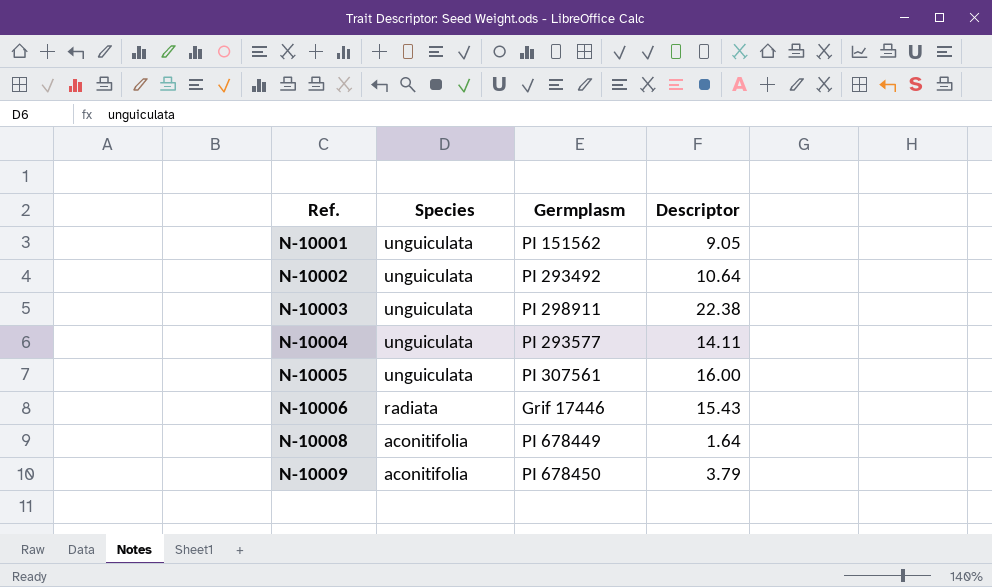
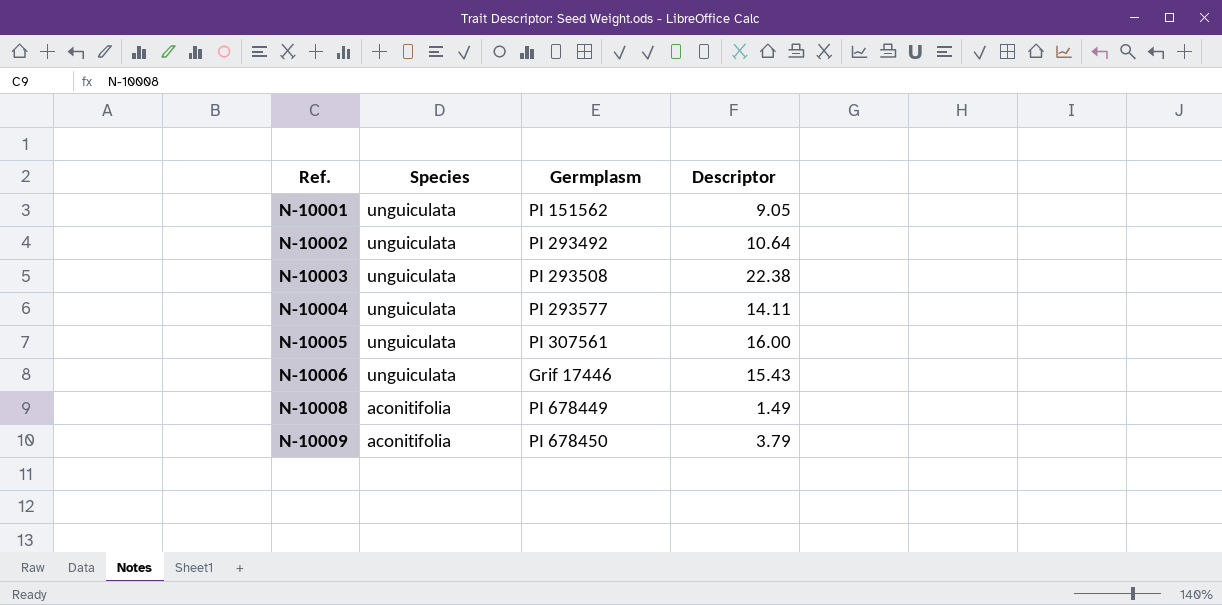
N-10003 | Germplasm: PI 298911 -> PI 293508
N-10006 | Species: radiata -> unguiculata
N-10008 | Descriptor: 1.64 -> 1.49

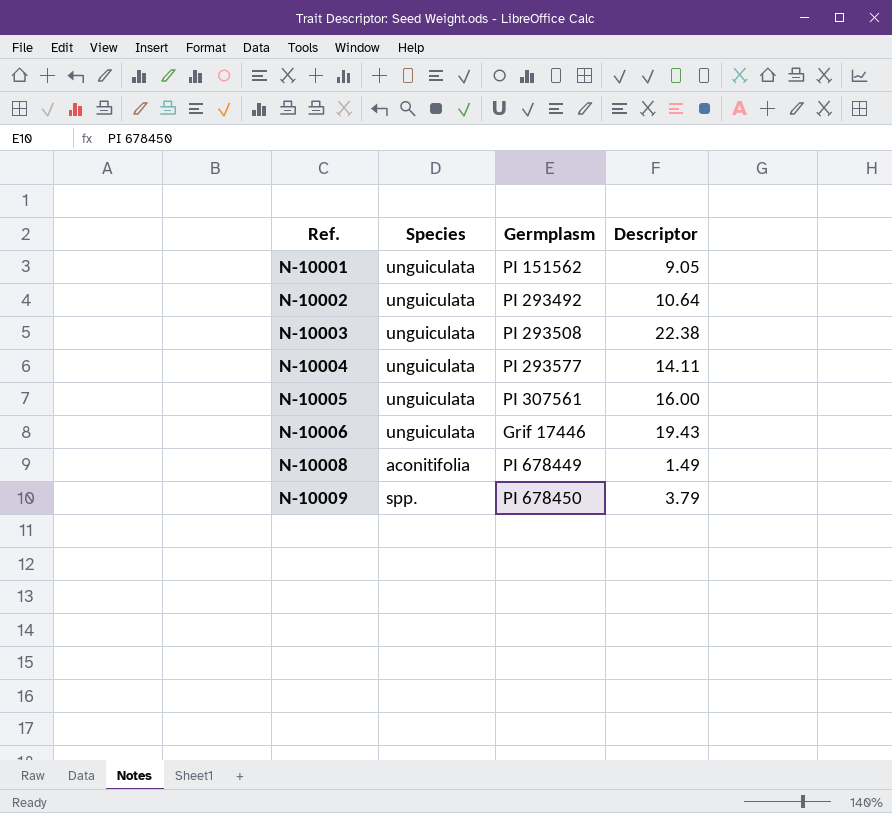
N-10006 | Descriptor: 15.43 -> 19.43
N-10009 | Species: aconitifolia -> spp.

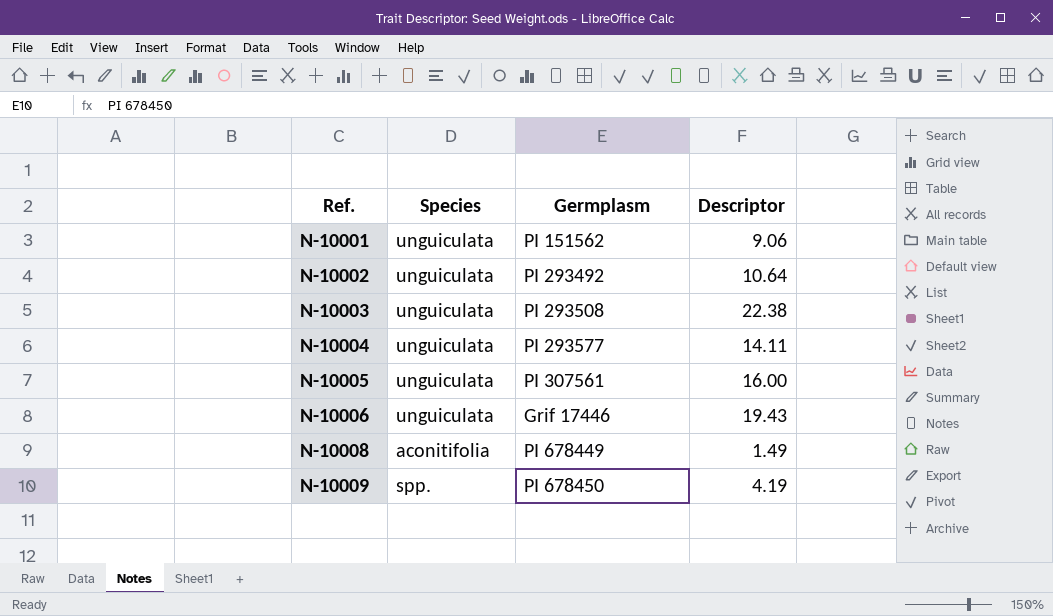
N-10001 | Descriptor: 9.05 -> 9.06
N-10009 | Descriptor: 3.79 -> 4.19

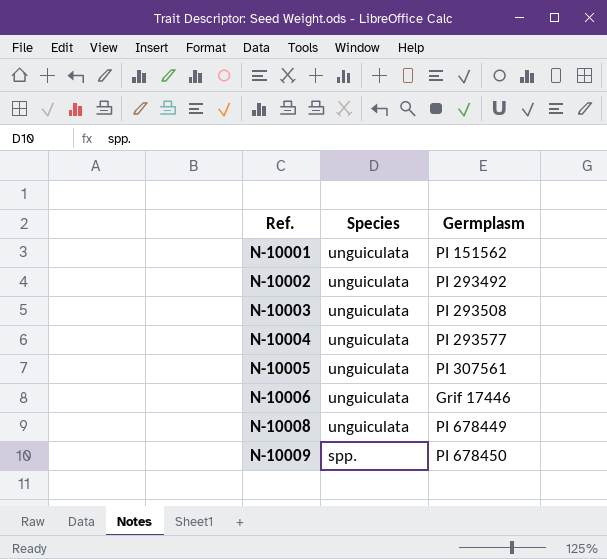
column Descriptor | position: 4 -> none
N-10008 | Species: aconitifolia -> unguiculata

